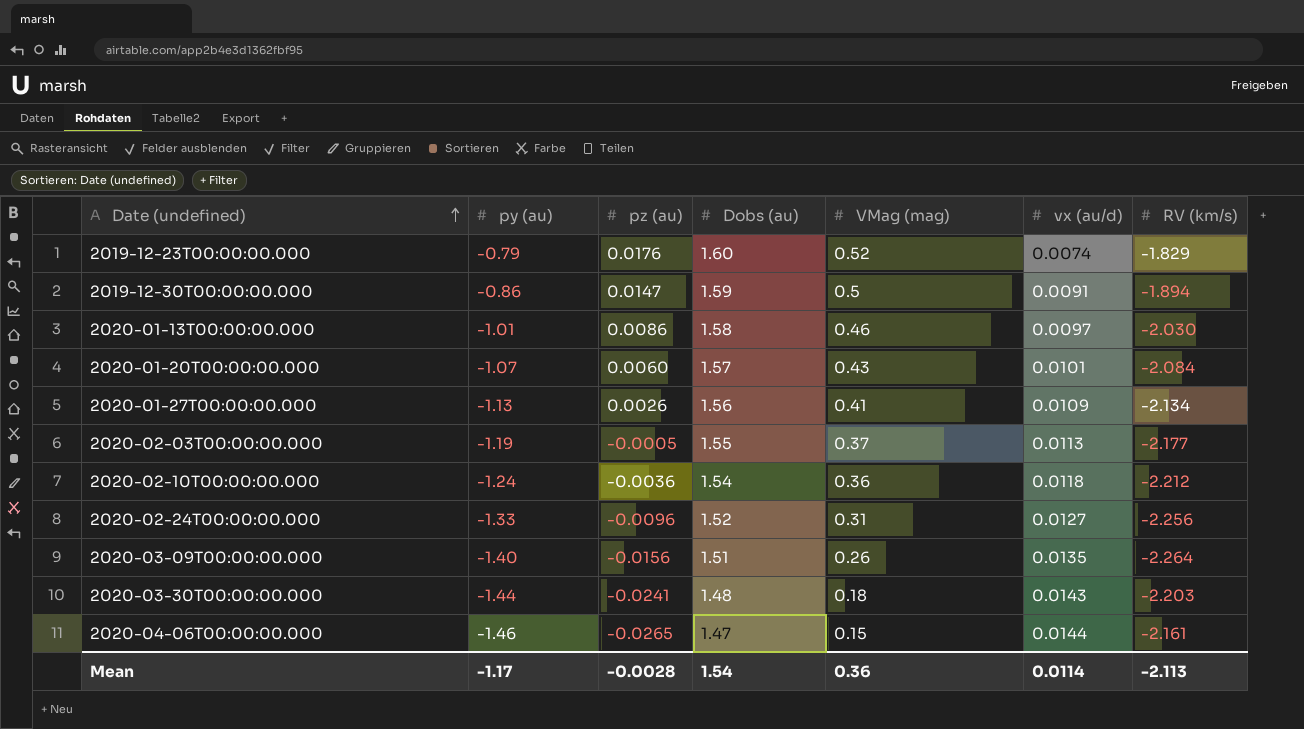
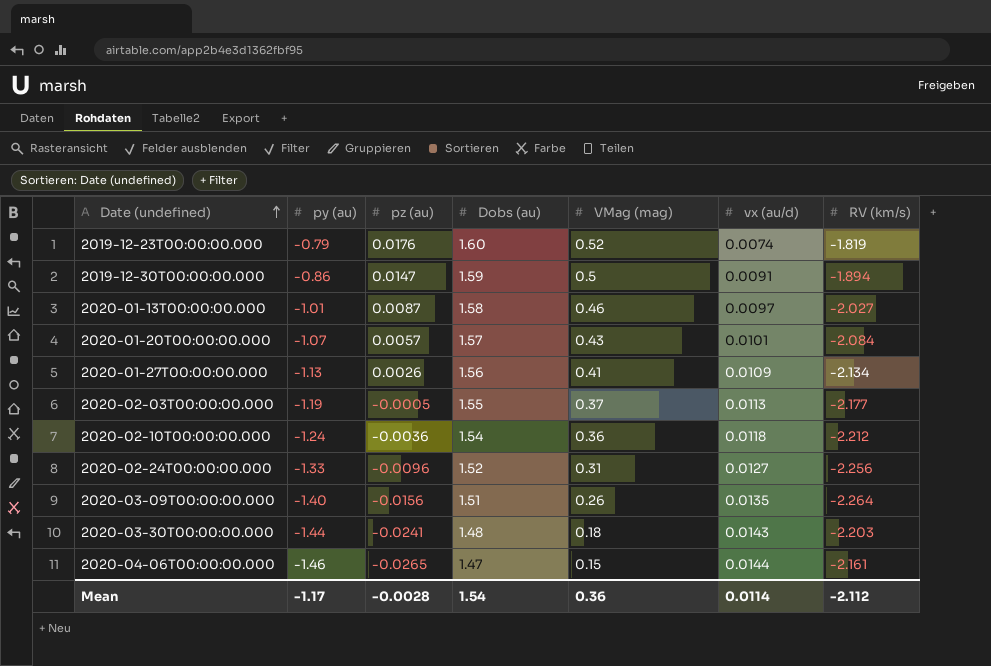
2019-12-23T00:00:00.000 | RV (km/s): -1.829 -> -1.819
2020-01-13T00:00:00.000 | pz (au): 0.0086 -> 0.0087
2020-01-13T00:00:00.000 | RV (km/s): -2.030 -> -2.027
2020-01-20T00:00:00.000 | pz (au): 0.0060 -> 0.0057
Mean | RV (km/s): -2.113 -> -2.112

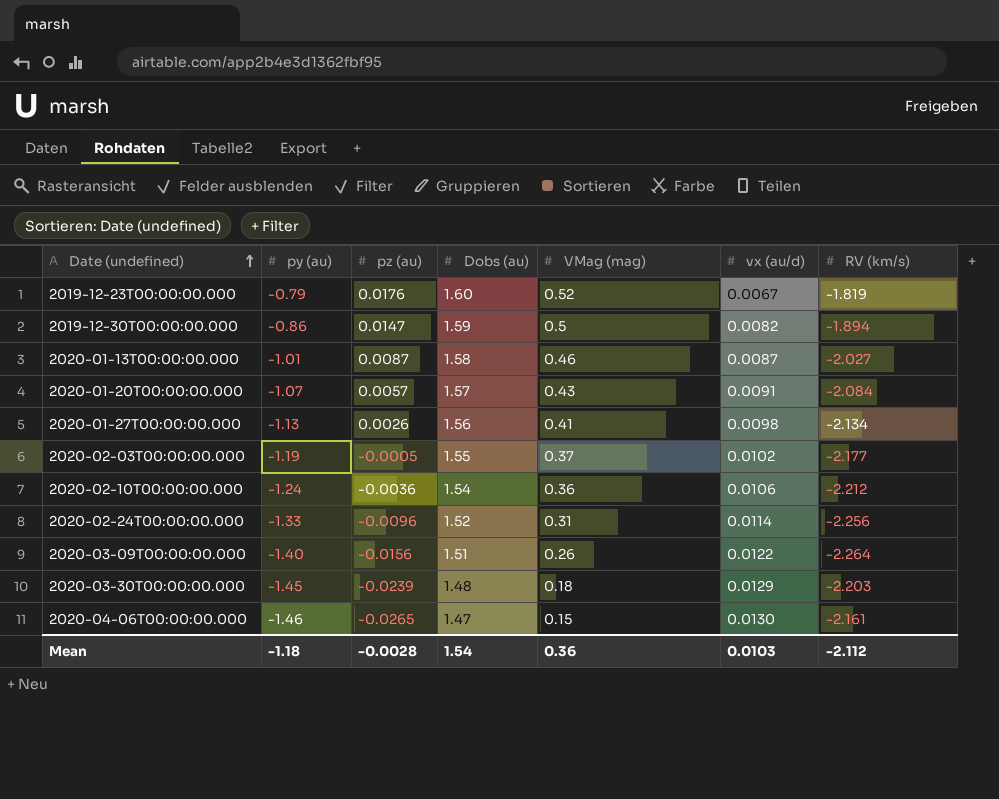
2019-12-23T00:00:00.000 | vx (au/d): 0.0074 -> 0.0067
2019-12-30T00:00:00.000 | vx (au/d): 0.0091 -> 0.0082
2020-01-13T00:00:00.000 | vx (au/d): 0.0097 -> 0.0087
2020-01-20T00:00:00.000 | vx (au/d): 0.0101 -> 0.0091
2020-01-27T00:00:00.000 | vx (au/d): 0.0109 -> 0.0098
2020-02-03T00:00:00.000 | vx (au/d): 0.0113 -> 0.0102
2020-02-10T00:00:00.000 | vx (au/d): 0.0118 -> 0.0106
2020-02-24T00:00:00.000 | vx (au/d): 0.0127 -> 0.0114
2020-03-09T00:00:00.000 | vx (au/d): 0.0135 -> 0.0122
2020-03-30T00:00:00.000 | py (au): -1.44 -> -1.45
2020-03-30T00:00:00.000 | pz (au): -0.0241 -> -0.0239
2020-03-30T00:00:00.000 | vx (au/d): 0.0143 -> 0.0129
2020-04-06T00:00:00.000 | vx (au/d): 0.0144 -> 0.0130
Mean | py (au): -1.17 -> -1.18
Mean | vx (au/d): 0.0114 -> 0.0103

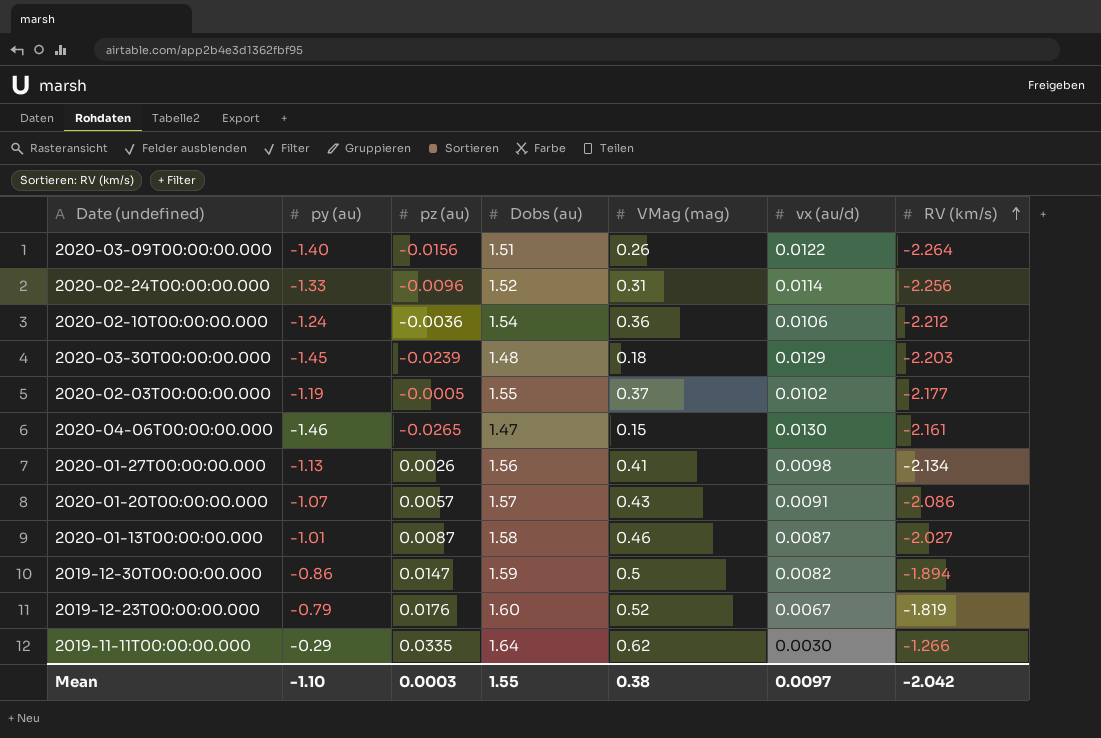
row order: Date (undefined) ascending -> RV (km/s) ascending
2020-01-20T00:00:00.000 | RV (km/s): -2.084 -> -2.086
row 2019-11-11T00:00:00.000: none -> -0.29 | 0.0335 | 1.64 | 0.62 | 0.0030 | -1.266
Mean | py (au): -1.18 -> -1.10
Mean | pz (au): -0.0028 -> 0.0003
Mean | Dobs (au): 1.54 -> 1.55
Mean | VMag (mag): 0.36 -> 0.38
Mean | vx (au/d): 0.0103 -> 0.0097
Mean | RV (km/s): -2.112 -> -2.042

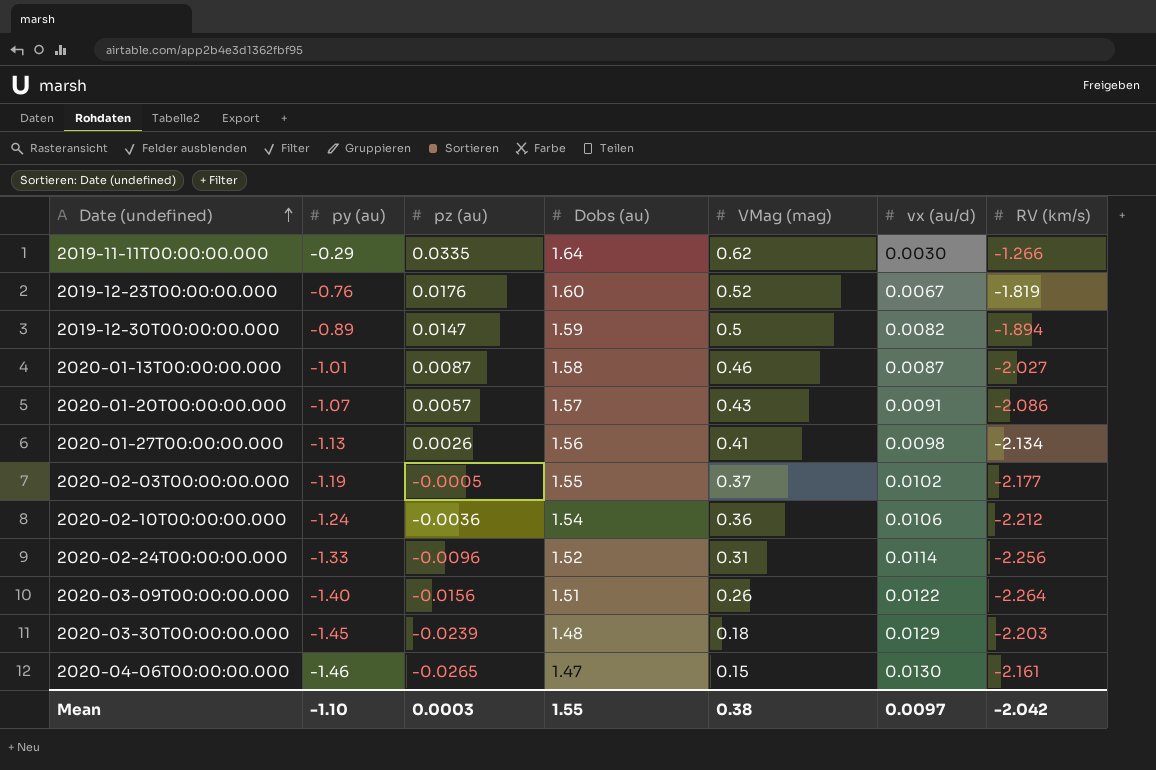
row order: RV (km/s) ascending -> Date (undefined) ascending
2019-12-23T00:00:00.000 | py (au): -0.79 -> -0.76
2019-12-30T00:00:00.000 | py (au): -0.86 -> -0.89

